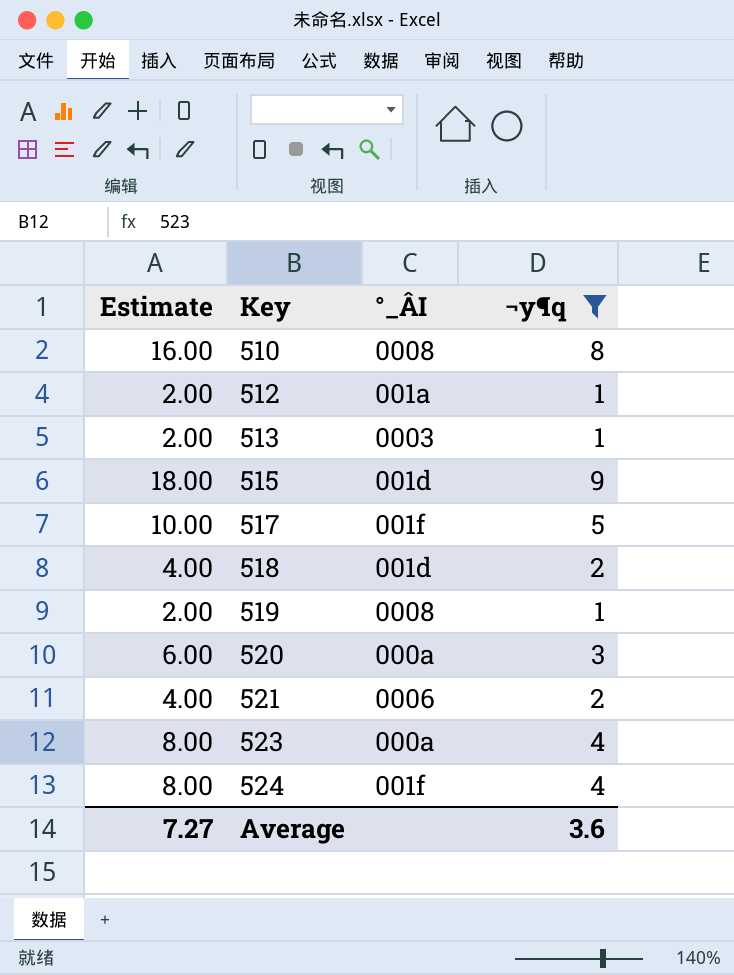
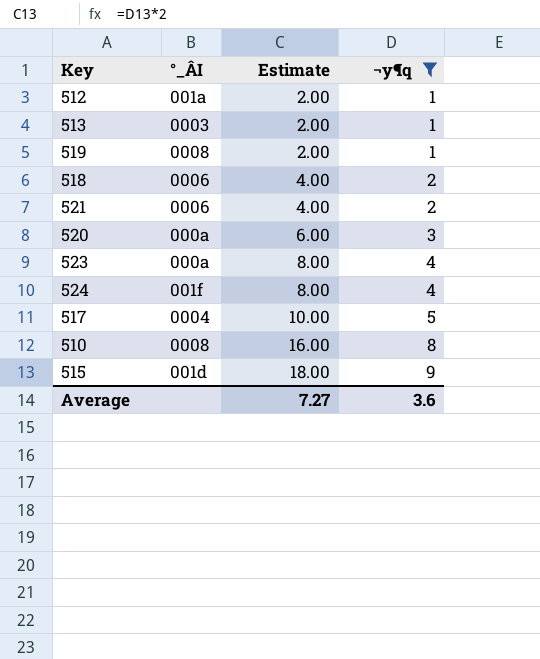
row order: Key ascending -> Estimate ascending
column Estimate | position: 1 -> 3
518 | °_ÂI: 001d -> 0006
517 | °_ÂI: 001f -> 0004

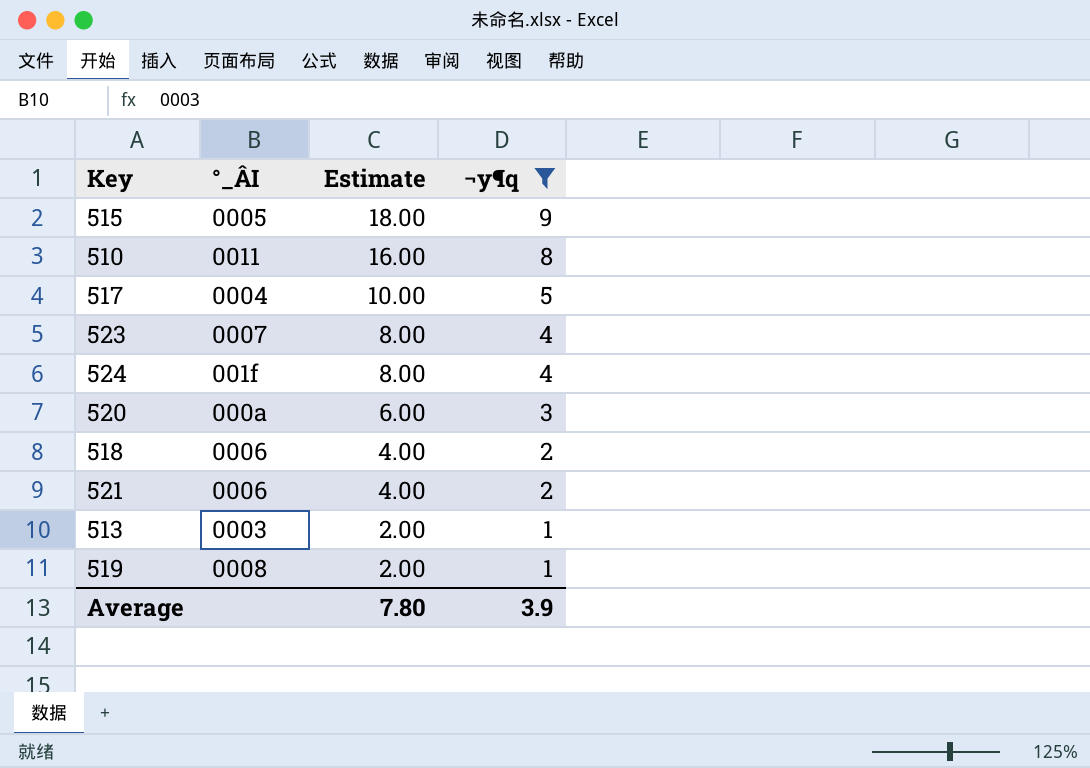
row order: Estimate ascending -> Estimate descending
row 512: 001a | 2.00 | 1 -> none
515 | °_ÂI: 001d -> 0005
510 | °_ÂI: 0008 -> 0011
523 | °_ÂI: 000a -> 0007
Average | Estimate: 7.27 -> 7.80
Average | ¬y¶q: 3.6 -> 3.9

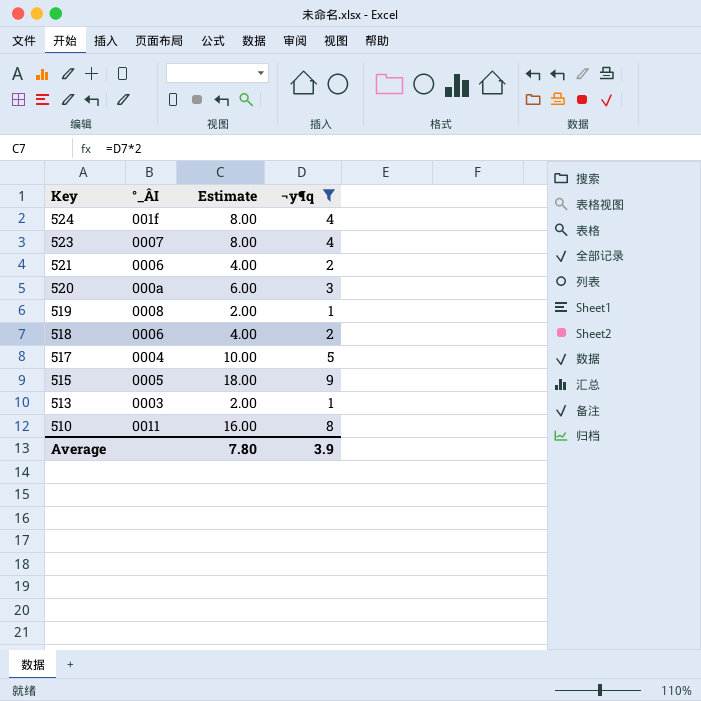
row order: Estimate descending -> Key descending

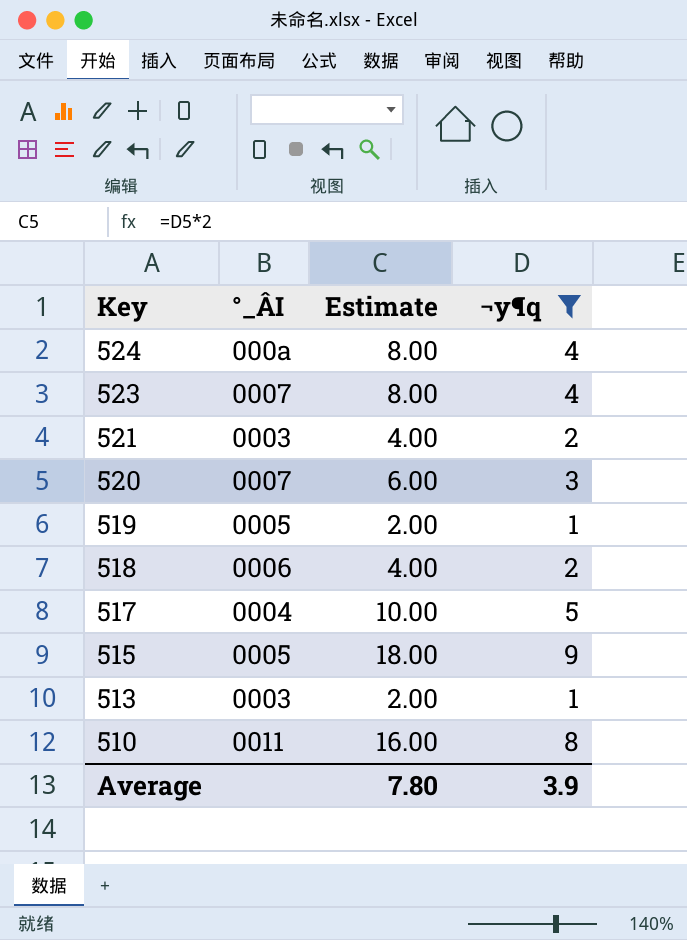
524 | °_ÂI: 001f -> 000a
521 | °_ÂI: 0006 -> 0003
520 | °_ÂI: 000a -> 0007
519 | °_ÂI: 0008 -> 0005

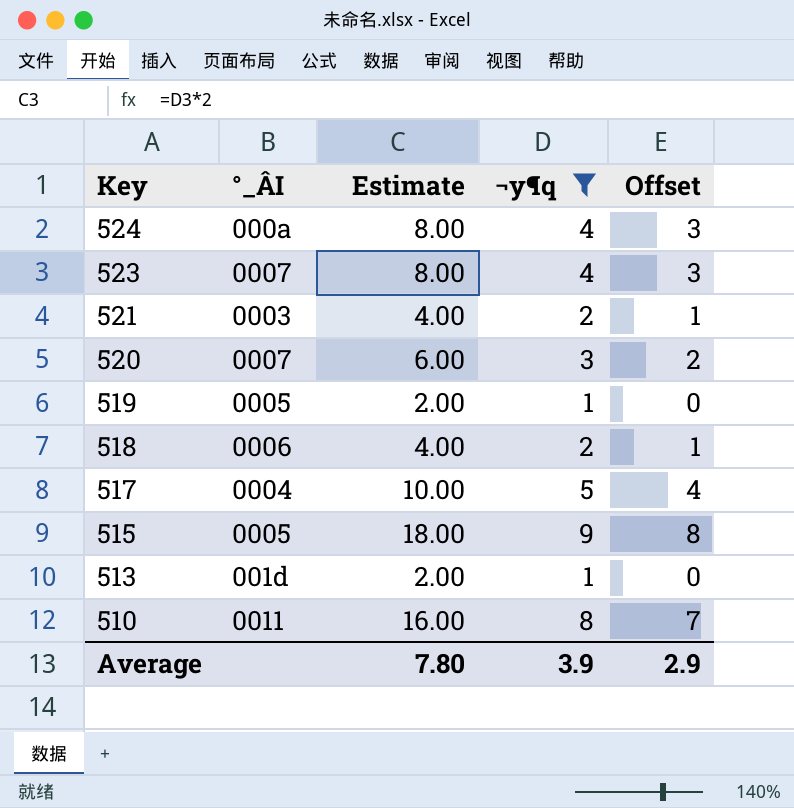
column Offset | formula: none -> [¬y¶q] - 1
513 | °_ÂI: 0003 -> 001d

